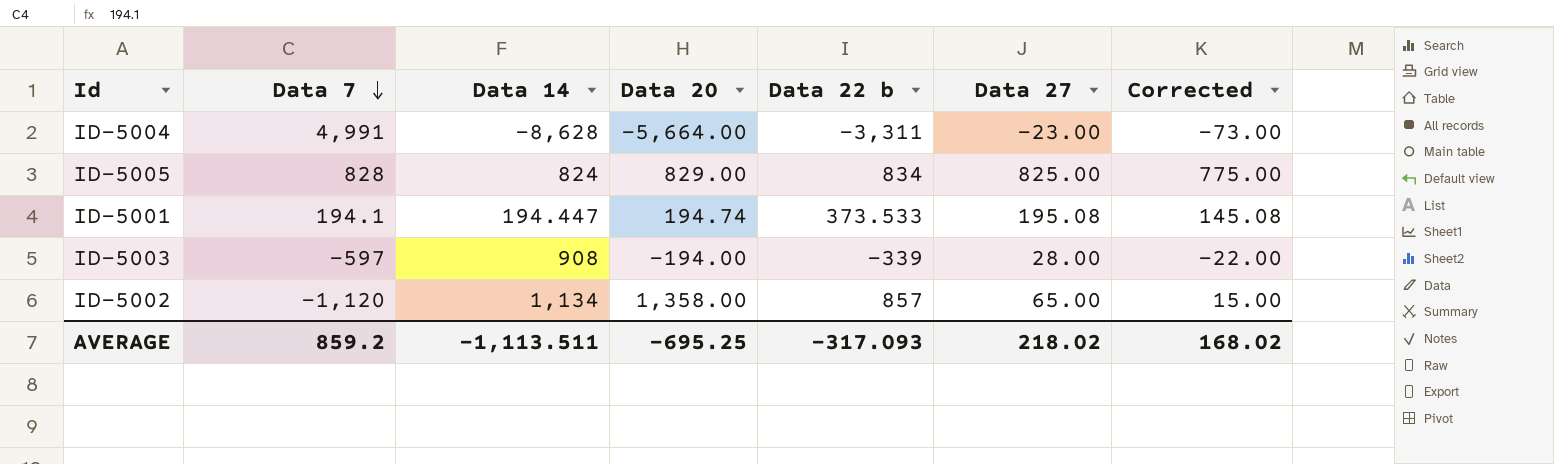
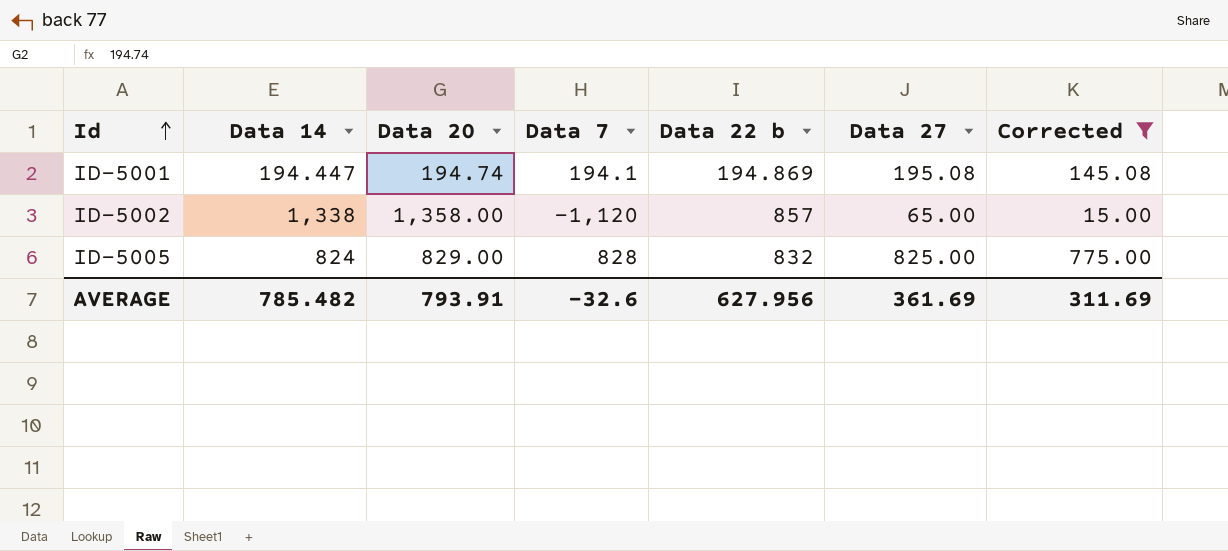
filter: none -> Corrected >= 15.00
row order: Data 7 descending -> Id ascending
column Data 7 | position: 2 -> 4
ID-5001 | Data 22 b: 373.533 -> 194.869
ID-5002 | Data 14: 1,134 -> 1,338
ID-5005 | Data 22 b: 834 -> 832
AVERAGE | Data 14: -1,113.511 -> 785.482
AVERAGE | Data 20: -695.25 -> 793.91
AVERAGE | Data 7: 859.2 -> -32.6
AVERAGE | Data 22 b: -317.093 -> 627.956
AVERAGE | Data 27: 218.02 -> 361.69
AVERAGE | Corrected: 168.02 -> 311.69

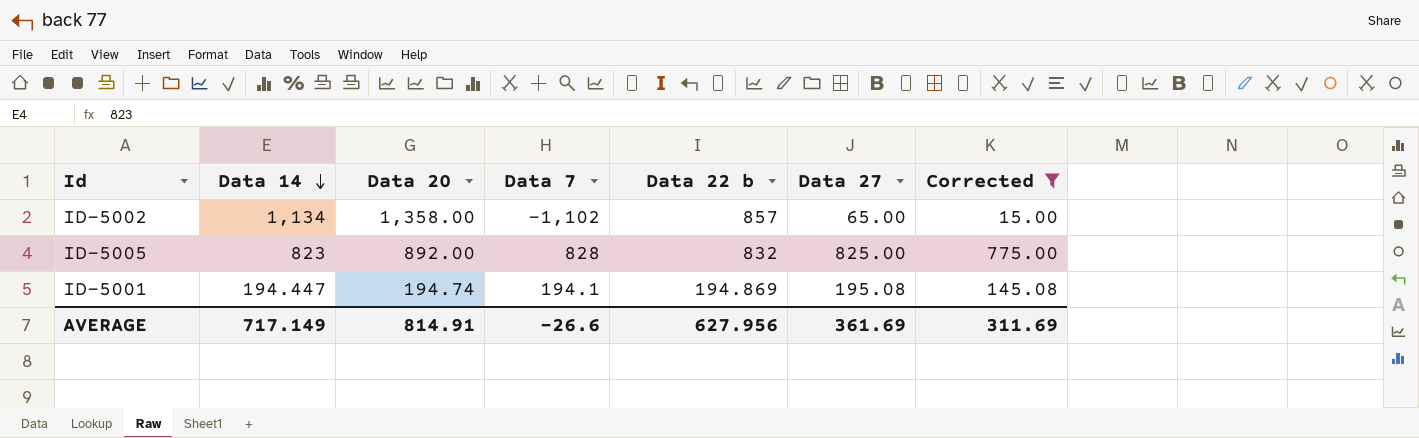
row order: Id ascending -> Data 14 descending
ID-5002 | Data 14: 1,338 -> 1,134
ID-5002 | Data 7: -1,120 -> -1,102
ID-5005 | Data 14: 824 -> 823
ID-5005 | Data 20: 829.00 -> 892.00
AVERAGE | Data 14: 785.482 -> 717.149
AVERAGE | Data 20: 793.91 -> 814.91
AVERAGE | Data 7: -32.6 -> -26.6

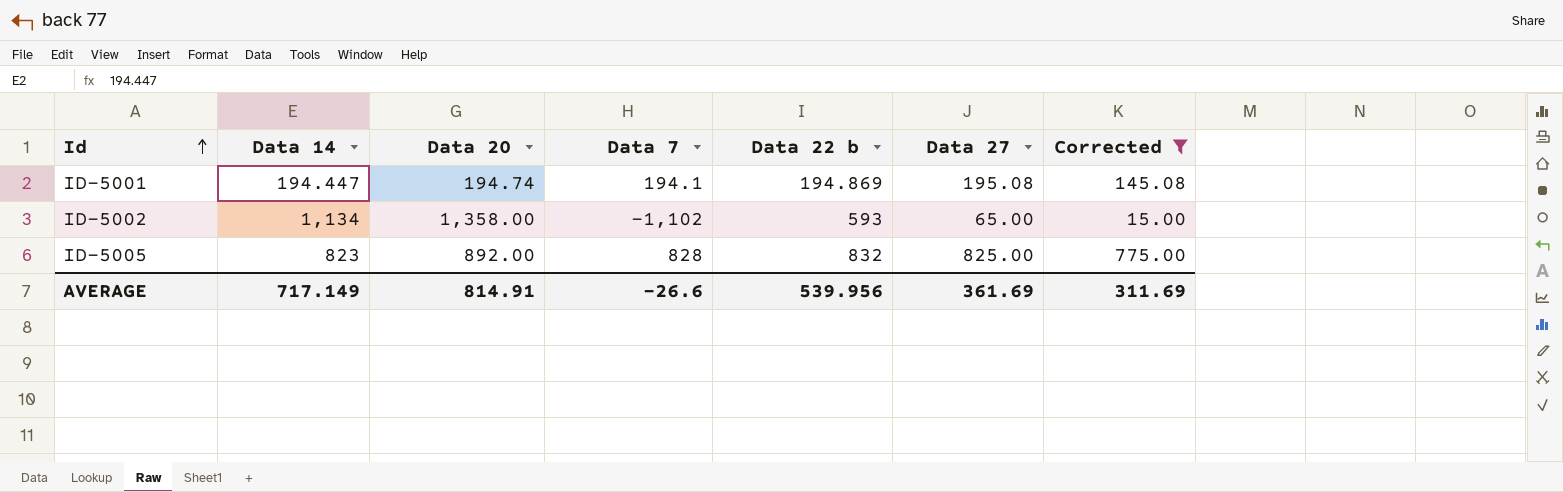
row order: Data 14 descending -> Id ascending
ID-5002 | Data 22 b: 857 -> 593
AVERAGE | Data 22 b: 627.956 -> 539.956

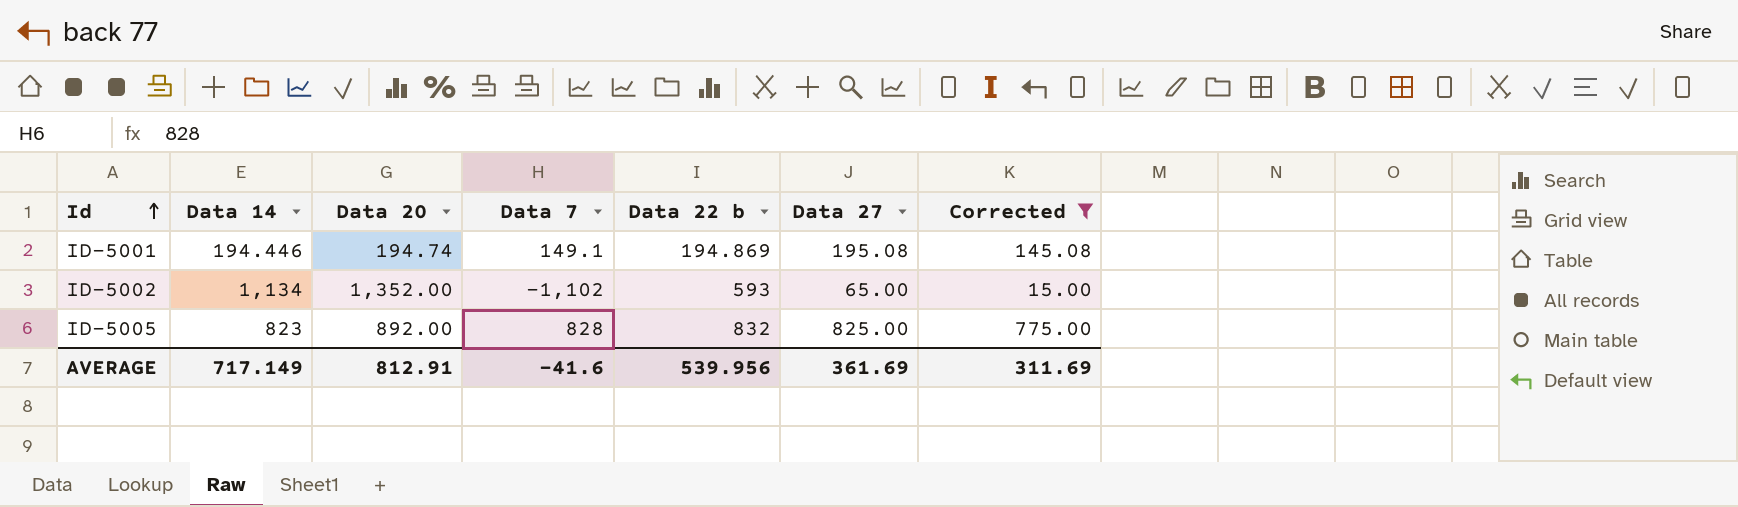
ID-5001 | Data 14: 194.447 -> 194.446
ID-5001 | Data 7: 194.1 -> 149.1
ID-5002 | Data 20: 1,358.00 -> 1,352.00
AVERAGE | Data 20: 814.91 -> 812.91
AVERAGE | Data 7: -26.6 -> -41.6

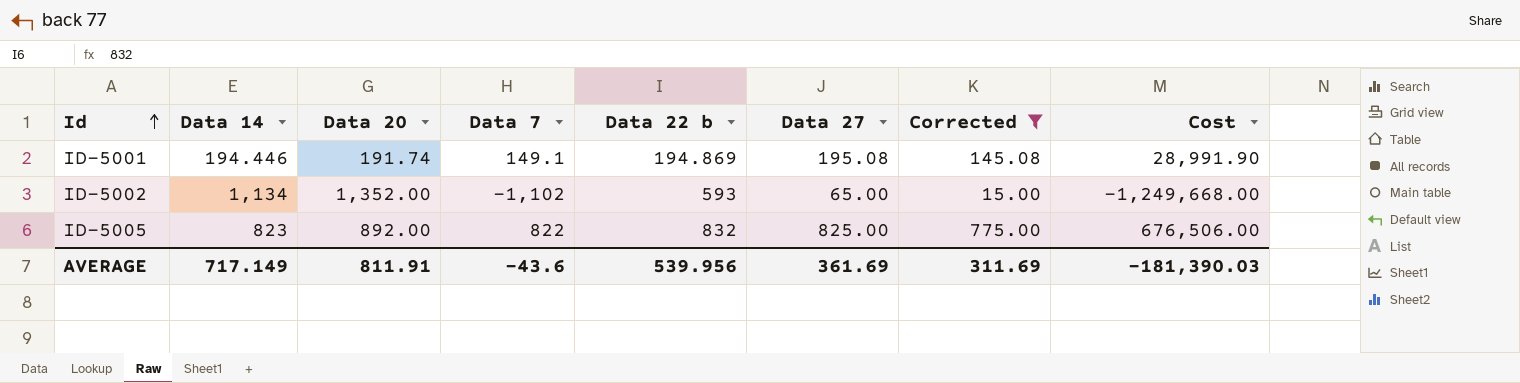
column Cost | formula: none -> [Data 14] * [Data 7]
ID-5001 | Data 20: 194.74 -> 191.74
ID-5005 | Data 7: 828 -> 822
AVERAGE | Data 20: 812.91 -> 811.91
AVERAGE | Data 7: -41.6 -> -43.6

